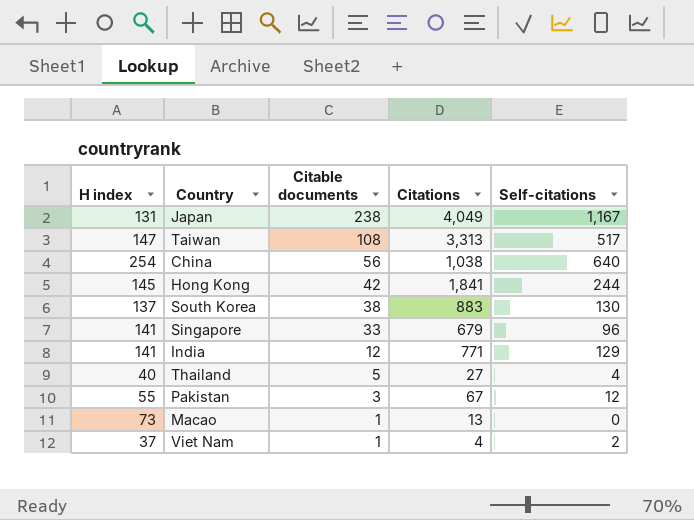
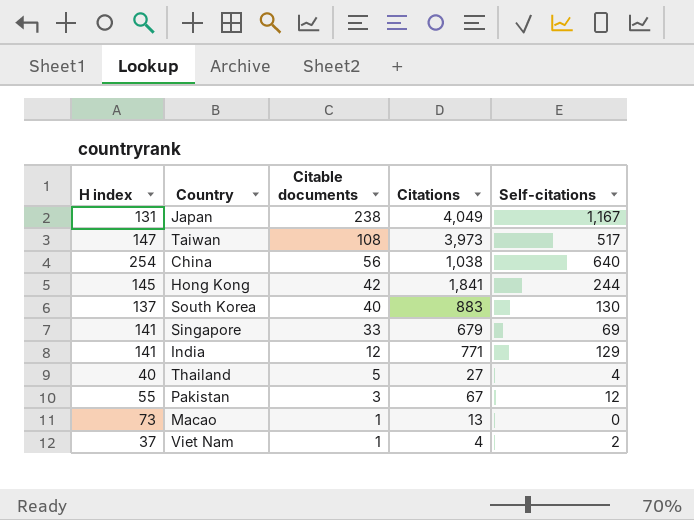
Taiwan | Citations: 3,313 -> 3,973
South Korea | Citable documents: 38 -> 40
Singapore | Self-citations: 96 -> 69

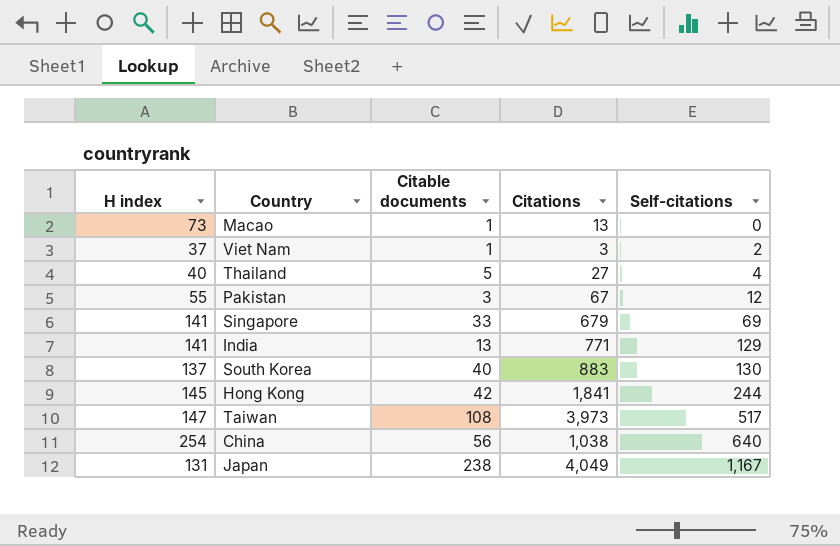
row order: Citable documents descending -> Self-citations ascending
Viet Nam | Citations: 4 -> 3
India | Citable documents: 12 -> 13

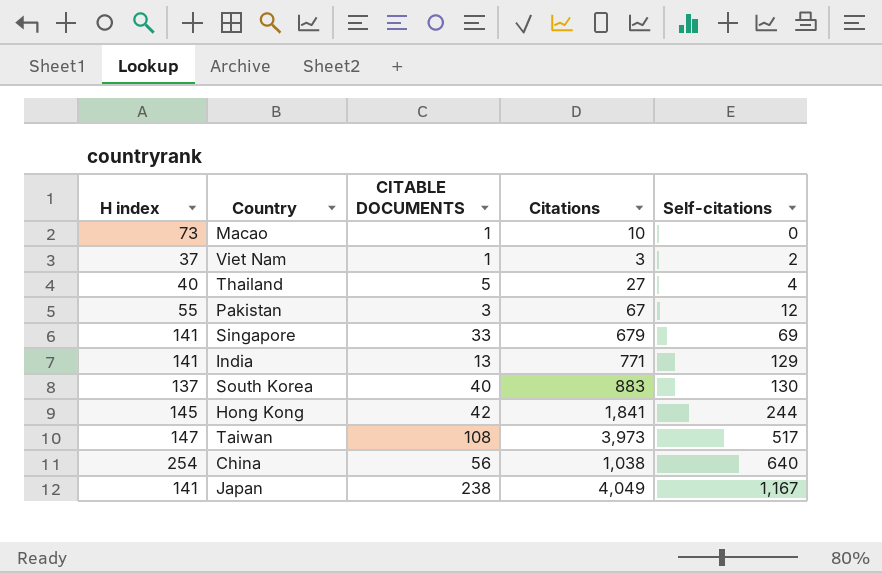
column name: Citable documents -> CITABLE DOCUMENTS
Macao | Citations: 13 -> 10
Japan | H index: 131 -> 141

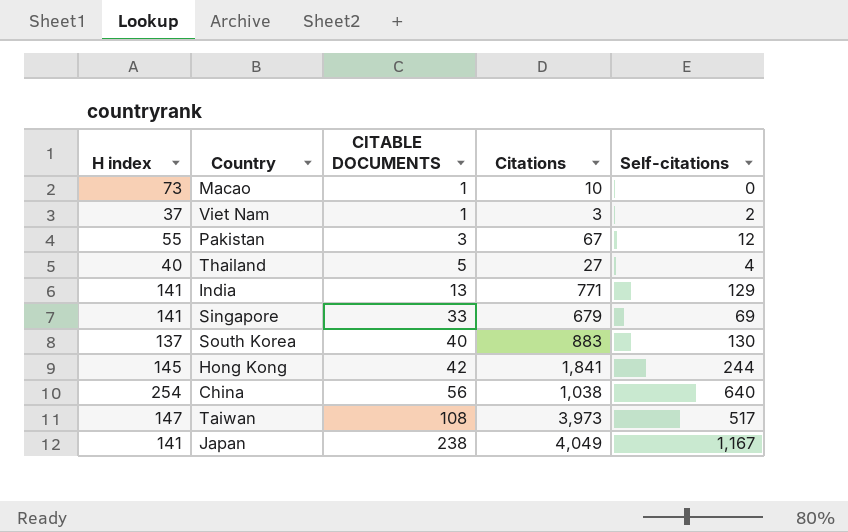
row order: Self-citations ascending -> CITABLE DOCUMENTS ascending

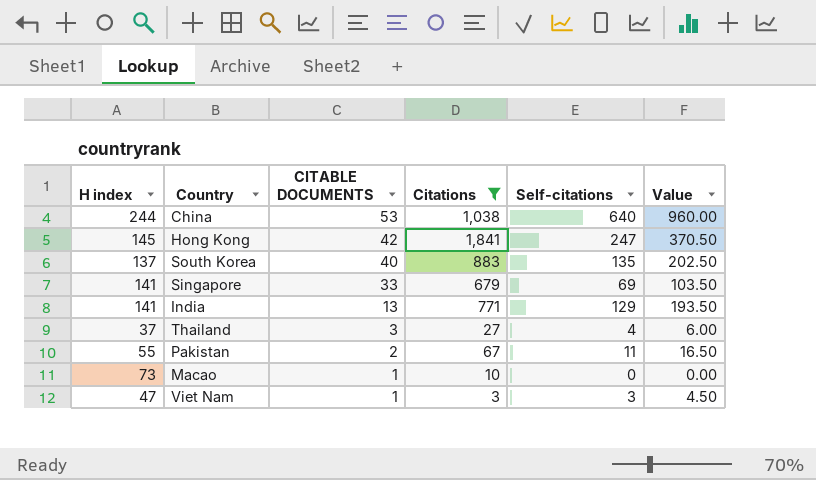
filter: none -> Citations <= 1,841
row order: CITABLE DOCUMENTS ascending -> CITABLE DOCUMENTS descending
column Value | formula: none -> [Self-citations] * 1.5
China | H index: 254 -> 244
China | CITABLE DOCUMENTS: 56 -> 53
Hong Kong | Self-citations: 244 -> 247
South Korea | Self-citations: 130 -> 135
Thailand | H index: 40 -> 37
Thailand | CITABLE DOCUMENTS: 5 -> 3
Pakistan | CITABLE DOCUMENTS: 3 -> 2
Pakistan | Self-citations: 12 -> 11
Viet Nam | H index: 37 -> 47
Viet Nam | Self-citations: 2 -> 3

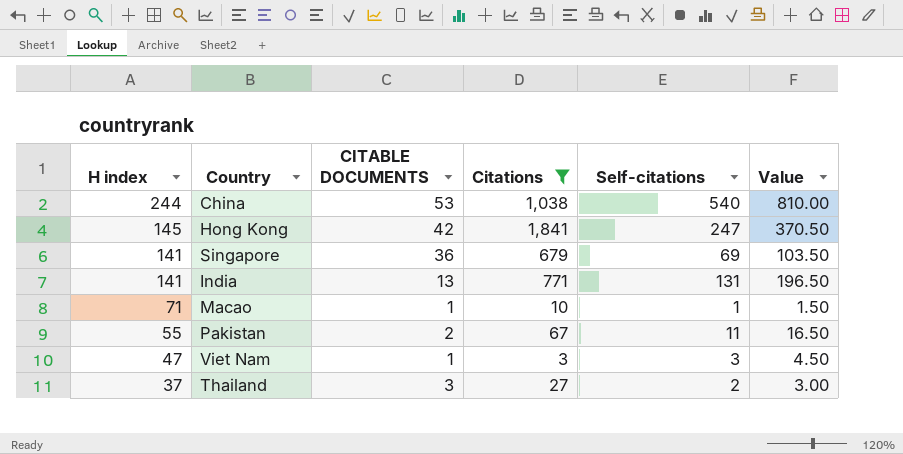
row order: CITABLE DOCUMENTS descending -> H index descending
row South Korea: 137 | 40 | 883 | 135 | 202.50 -> none
China | Self-citations: 640 -> 540
China | Value: 960.00 -> 810.00
Singapore | CITABLE DOCUMENTS: 33 -> 36
India | Self-citations: 129 -> 131
India | Value: 193.50 -> 196.50
Macao | H index: 73 -> 71
Macao | Self-citations: 0 -> 1
Macao | Value: 0.00 -> 1.50
Thailand | Self-citations: 4 -> 2
Thailand | Value: 6.00 -> 3.00

